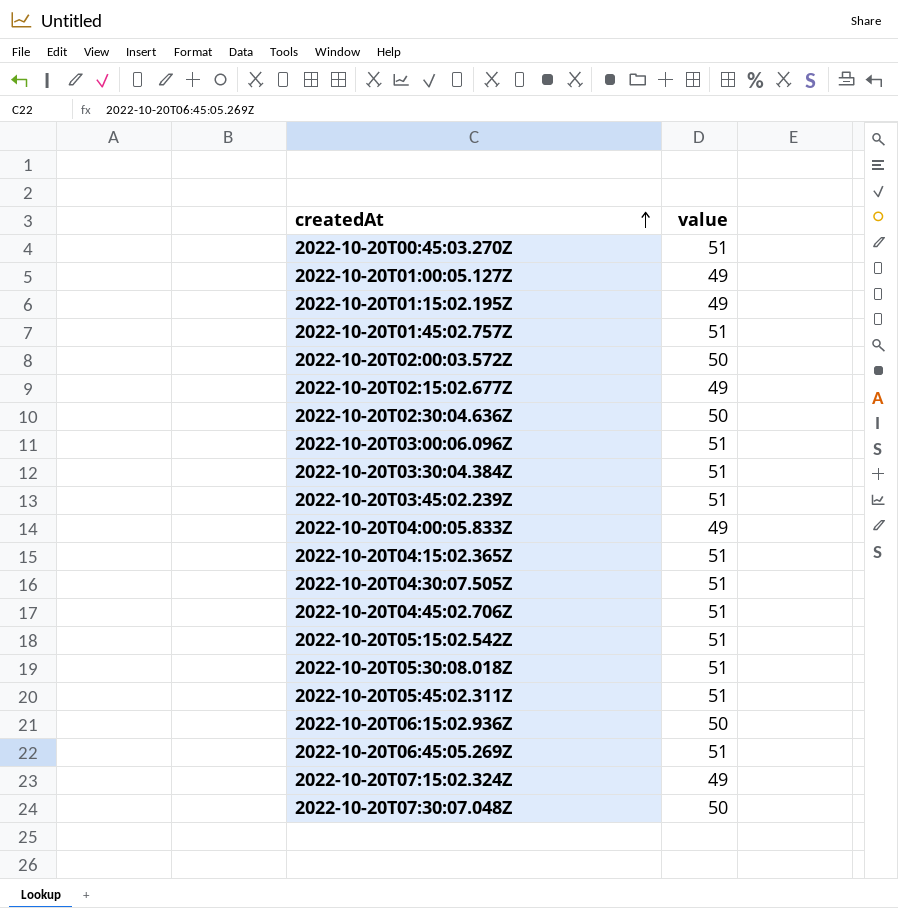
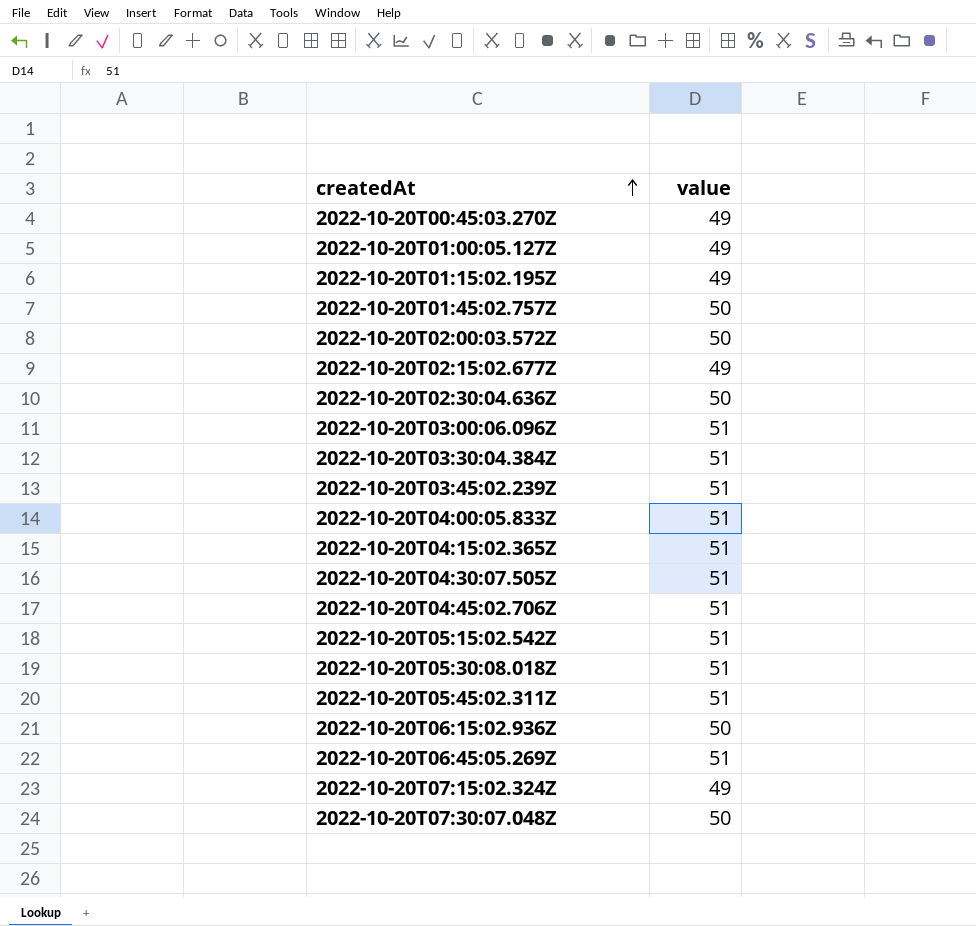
2022-10-20T00:45:03.270Z | value: 51 -> 49
2022-10-20T01:45:02.757Z | value: 51 -> 50
2022-10-20T04:00:05.833Z | value: 49 -> 51

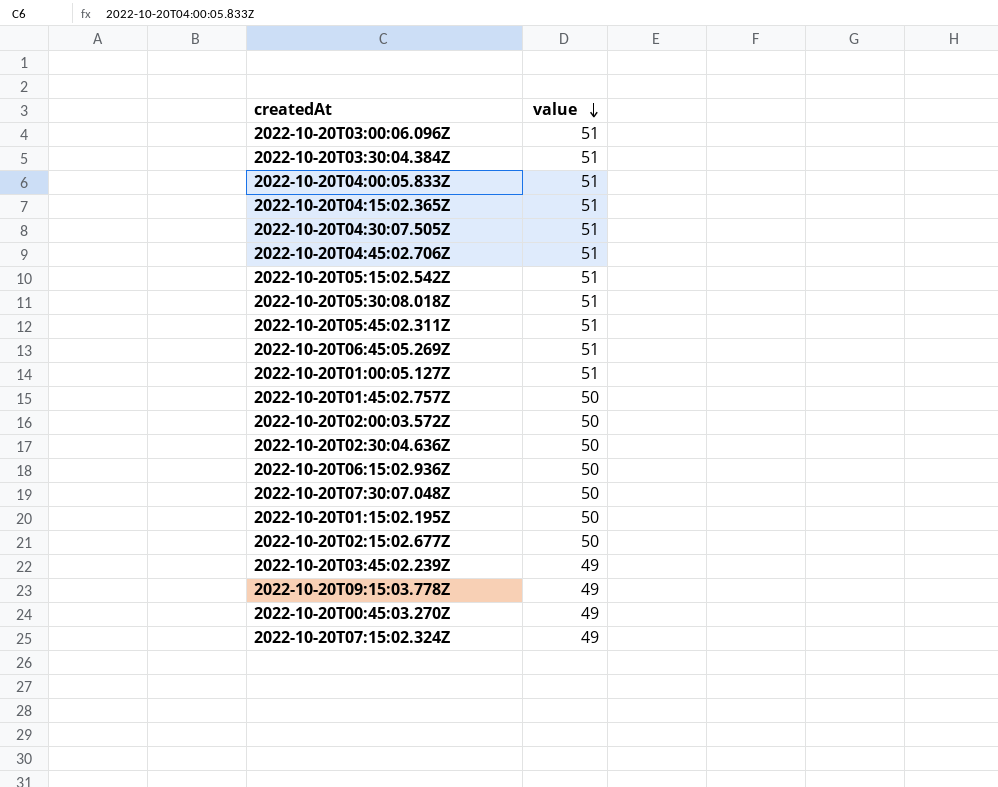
row order: createdAt ascending -> value descending
2022-10-20T01:00:05.127Z | value: 49 -> 51
2022-10-20T01:15:02.195Z | value: 49 -> 50
2022-10-20T02:15:02.677Z | value: 49 -> 50
2022-10-20T03:45:02.239Z | value: 51 -> 49
row 2022-10-20T09:15:03.778Z: none -> 49

